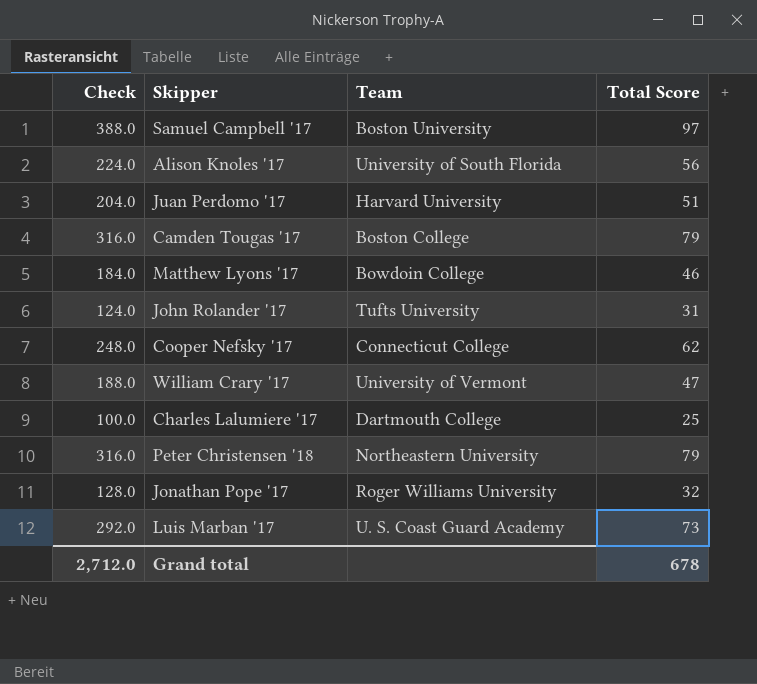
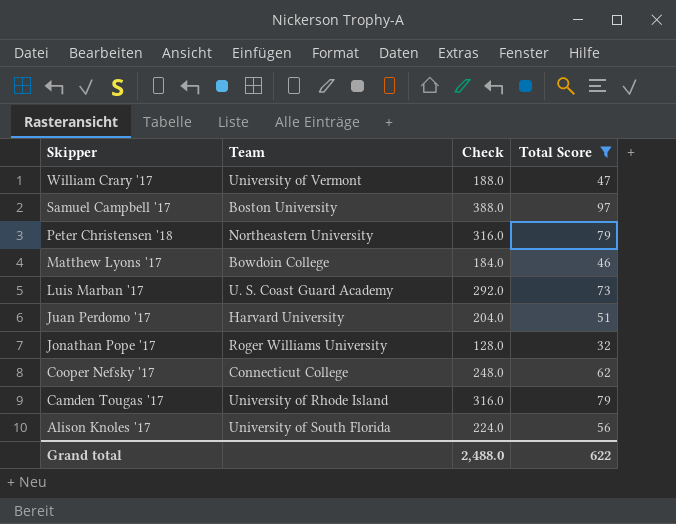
filter: none -> Total Score >= 32
row order: none -> Skipper descending
column Check | position: 1 -> 3
Camden Tougas '17 | Team: Boston College -> University of Rhode Island
Grand total | Check: 2,712.0 -> 2,488.0
Grand total | Total Score: 678 -> 622

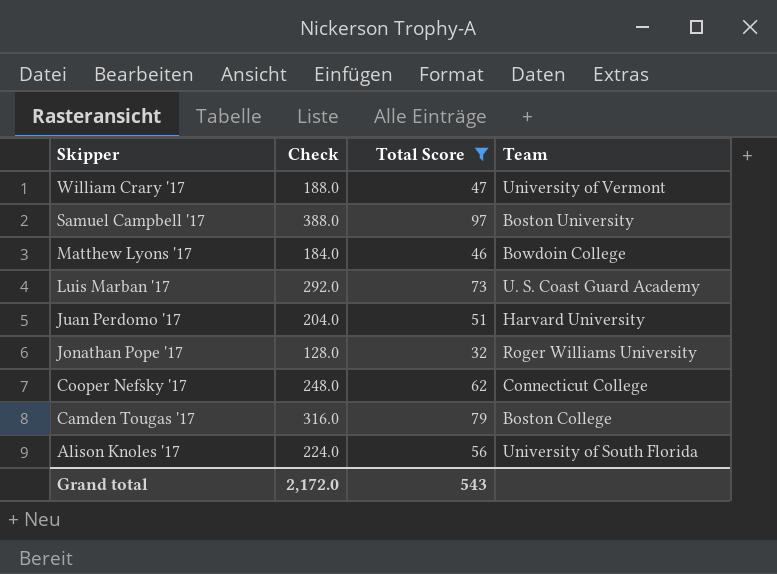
column Team | position: 2 -> 4
row Peter Christensen '18: Northeastern University | 316.0 | 79 -> none
Camden Tougas '17 | Team: University of Rhode Island -> Boston College
Grand total | Check: 2,488.0 -> 2,172.0
Grand total | Total Score: 622 -> 543

